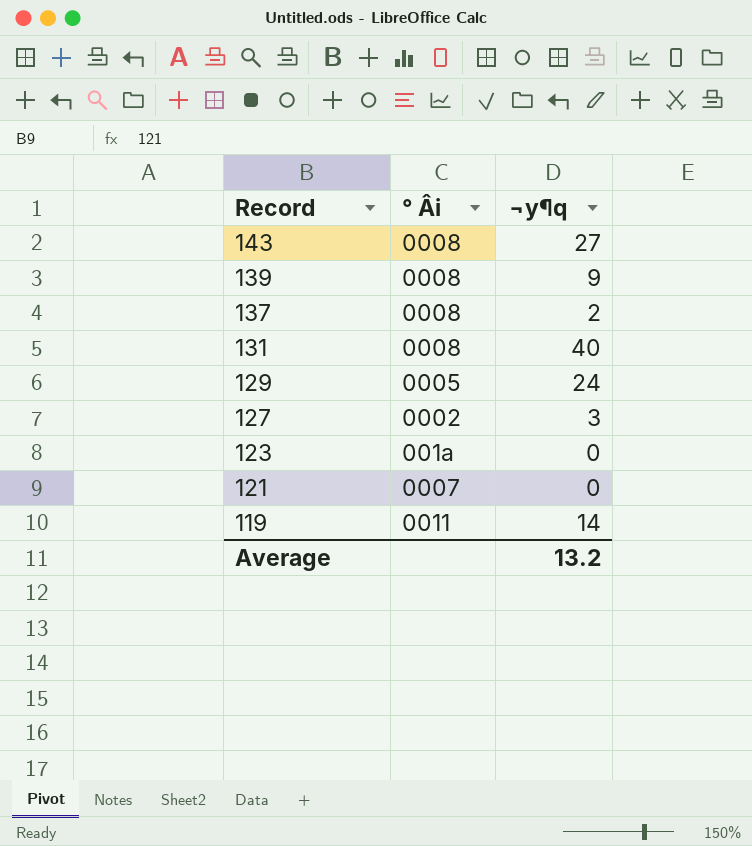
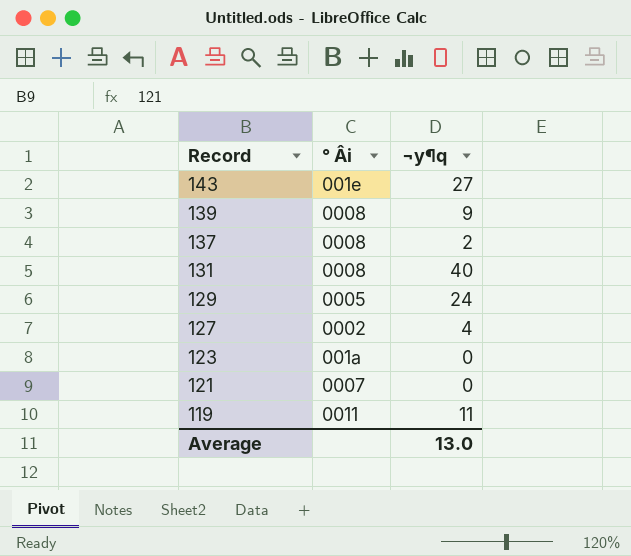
143 | ° Âi: 0008 -> 001e
127 | ¬y¶q: 3 -> 4
119 | ¬y¶q: 14 -> 11
Average | ¬y¶q: 13.2 -> 13.0

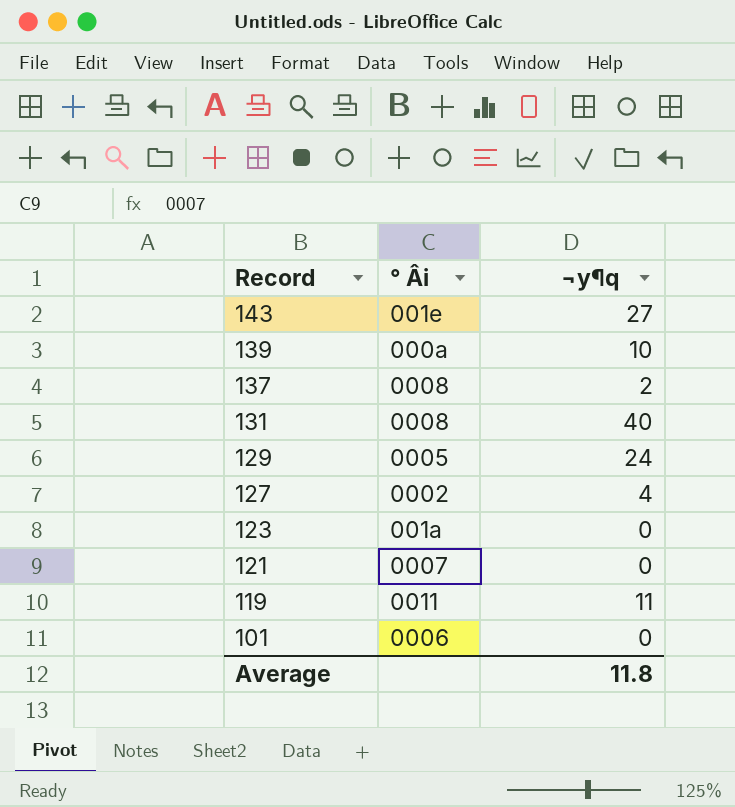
139 | ° Âi: 0008 -> 000a
139 | ¬y¶q: 9 -> 10
row 101: none -> 0006 | 0
Average | ¬y¶q: 13.0 -> 11.8

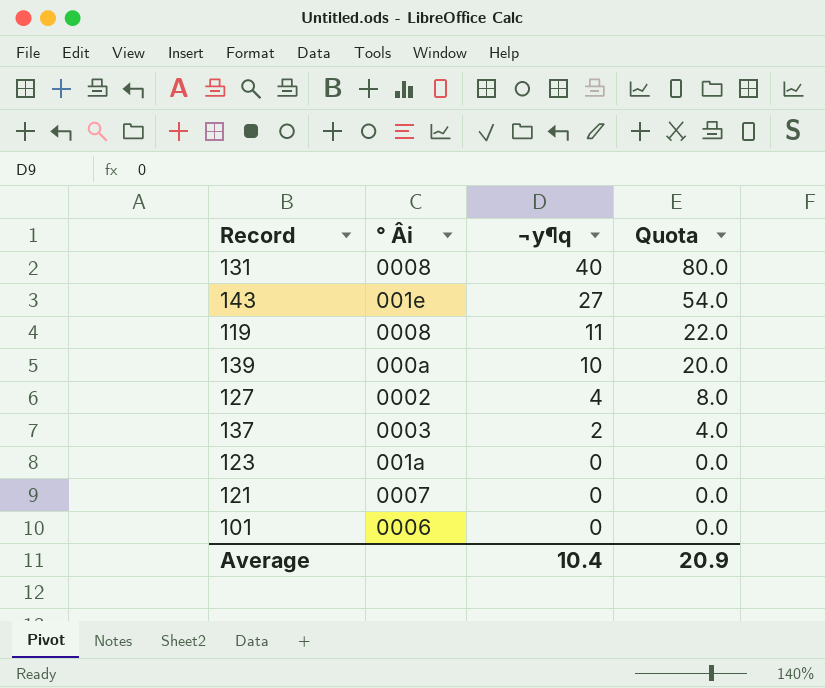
row order: Record descending -> ¬y¶q descending
column Quota | formula: none -> [¬y¶q] * 2
row 129: 0005 | 24 -> none
119 | ° Âi: 0011 -> 0008
137 | ° Âi: 0008 -> 0003
Average | ¬y¶q: 11.8 -> 10.4

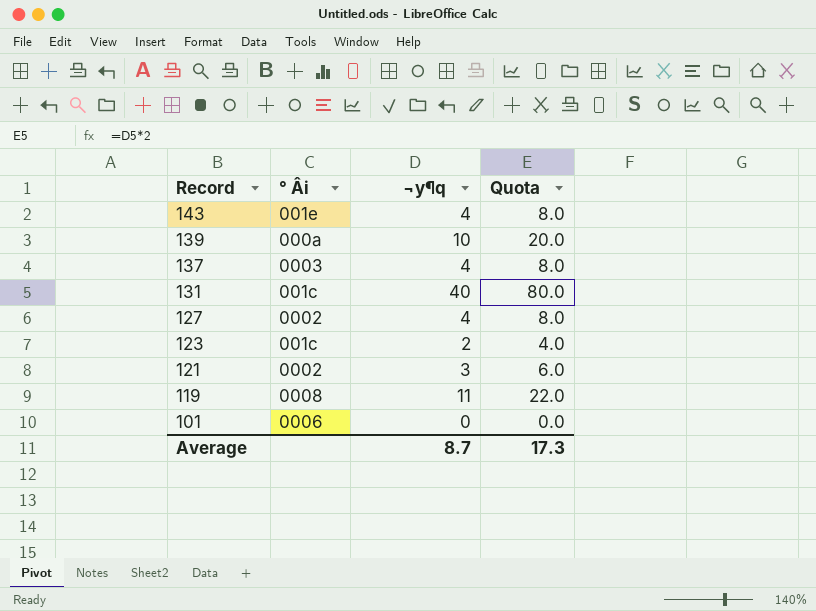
row order: ¬y¶q descending -> Record descending
143 | ¬y¶q: 27 -> 4
143 | Quota: 54.0 -> 8.0
137 | ¬y¶q: 2 -> 4
137 | Quota: 4.0 -> 8.0
131 | ° Âi: 0008 -> 001c
123 | ° Âi: 001a -> 001c
123 | ¬y¶q: 0 -> 2
123 | Quota: 0.0 -> 4.0
121 | ° Âi: 0007 -> 0002
121 | ¬y¶q: 0 -> 3
121 | Quota: 0.0 -> 6.0
Average | ¬y¶q: 10.4 -> 8.7
Average | Quota: 20.9 -> 17.3

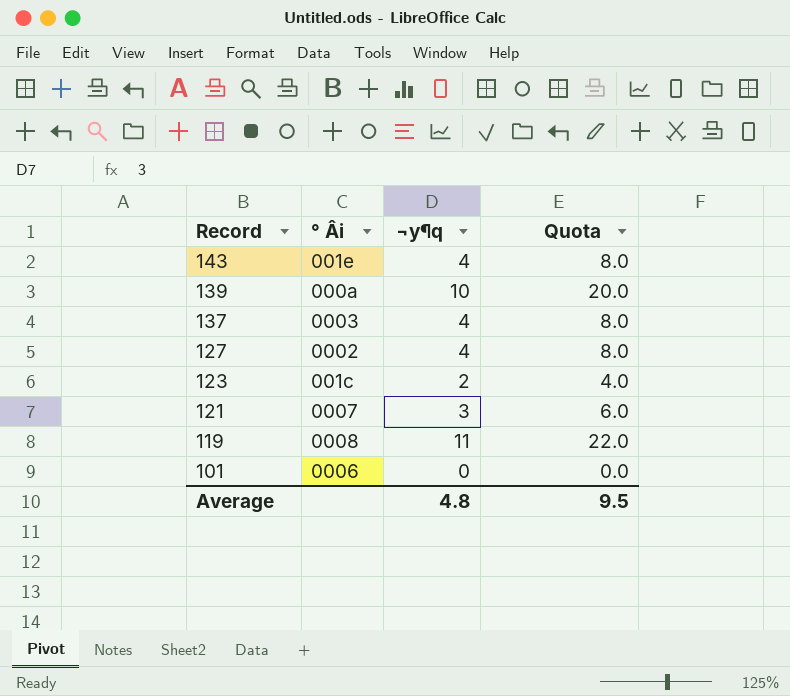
row 131: 001c | 40 | 80.0 -> none
121 | ° Âi: 0002 -> 0007
Average | ¬y¶q: 8.7 -> 4.8
Average | Quota: 17.3 -> 9.5

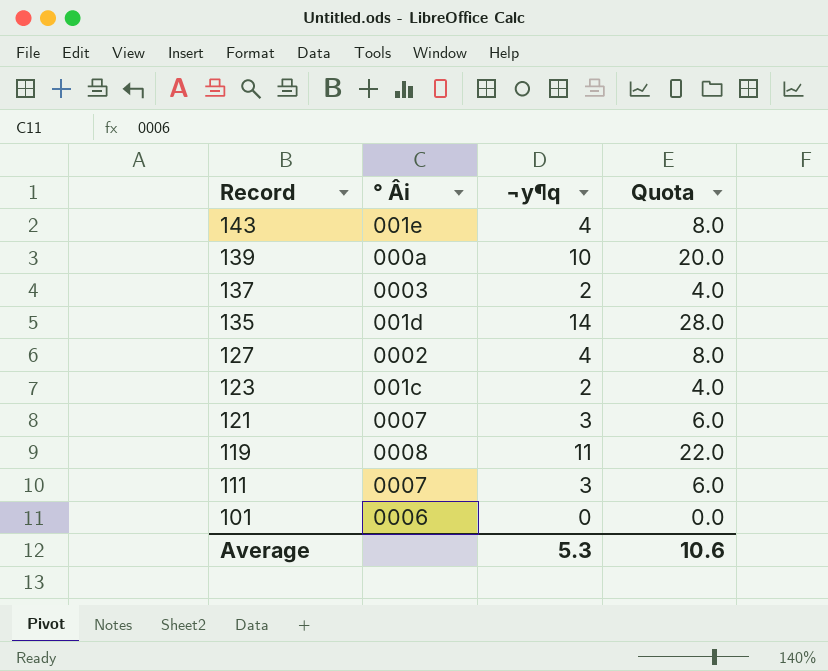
137 | ¬y¶q: 4 -> 2
137 | Quota: 8.0 -> 4.0
row 135: none -> 001d | 14 | 28.0
row 111: none -> 0007 | 3 | 6.0
Average | ¬y¶q: 4.8 -> 5.3
Average | Quota: 9.5 -> 10.6

